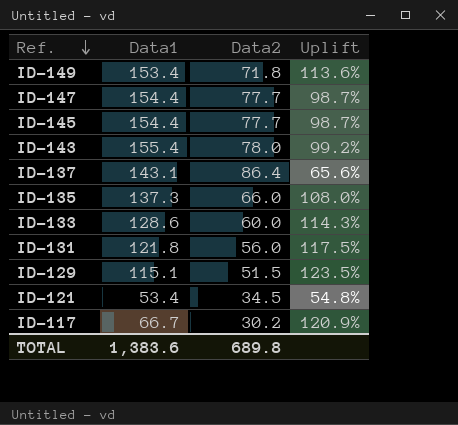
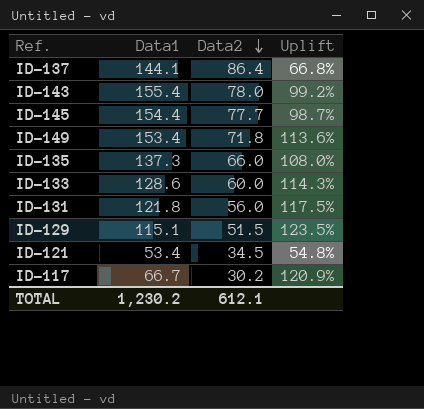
row order: Ref. descending -> Data2 descending
row ID-147: 154.4 | 77.7 | 98.7% -> none
ID-137 | Data1: 143.1 -> 144.1
ID-137 | Uplift: 65.6% -> 66.8%
TOTAL | Data1: 1,383.6 -> 1,230.2
TOTAL | Data2: 689.8 -> 612.1

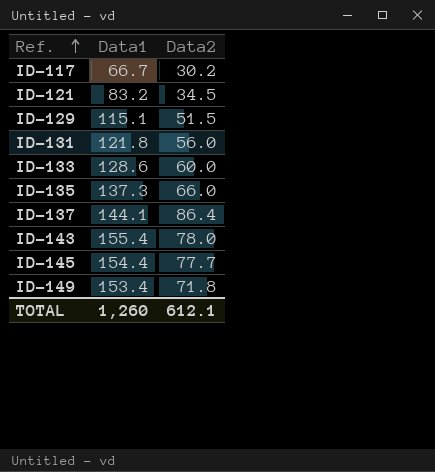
row order: Data2 descending -> Ref. ascending
column Uplift | formula: ([Data1] - [Data2]) / [Data2] -> none
ID-121 | Data1: 53.4 -> 83.2
TOTAL | Data1: 1,230.2 -> 1,260

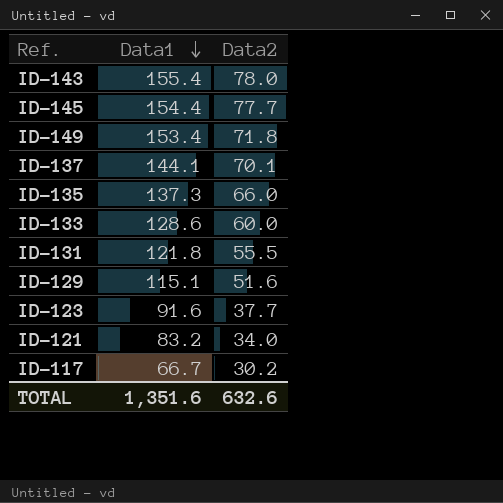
row order: Ref. ascending -> Data1 descending
ID-137 | Data2: 86.4 -> 70.1
ID-131 | Data2: 56.0 -> 55.5
ID-129 | Data2: 51.5 -> 51.6
row ID-123: none -> 91.6 | 37.7
ID-121 | Data2: 34.5 -> 34.0
TOTAL | Data1: 1,260 -> 1,351.6
TOTAL | Data2: 612.1 -> 632.6

